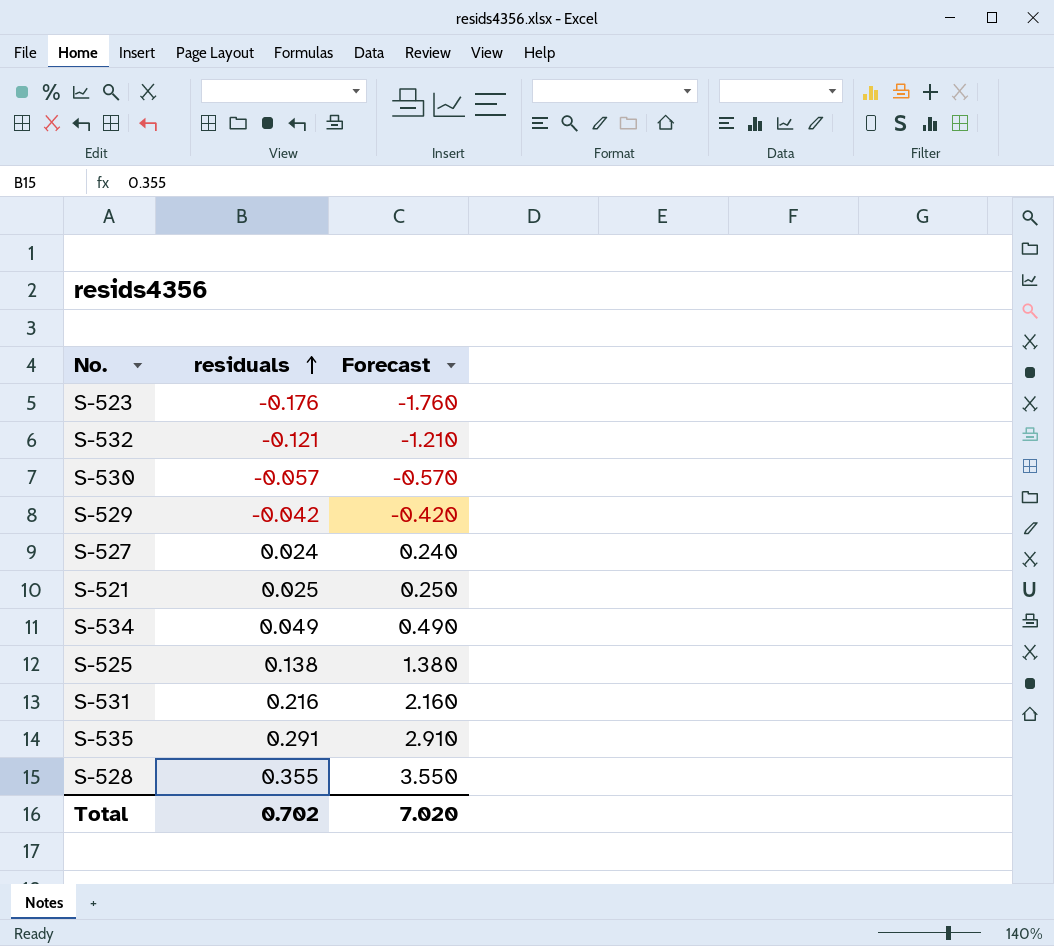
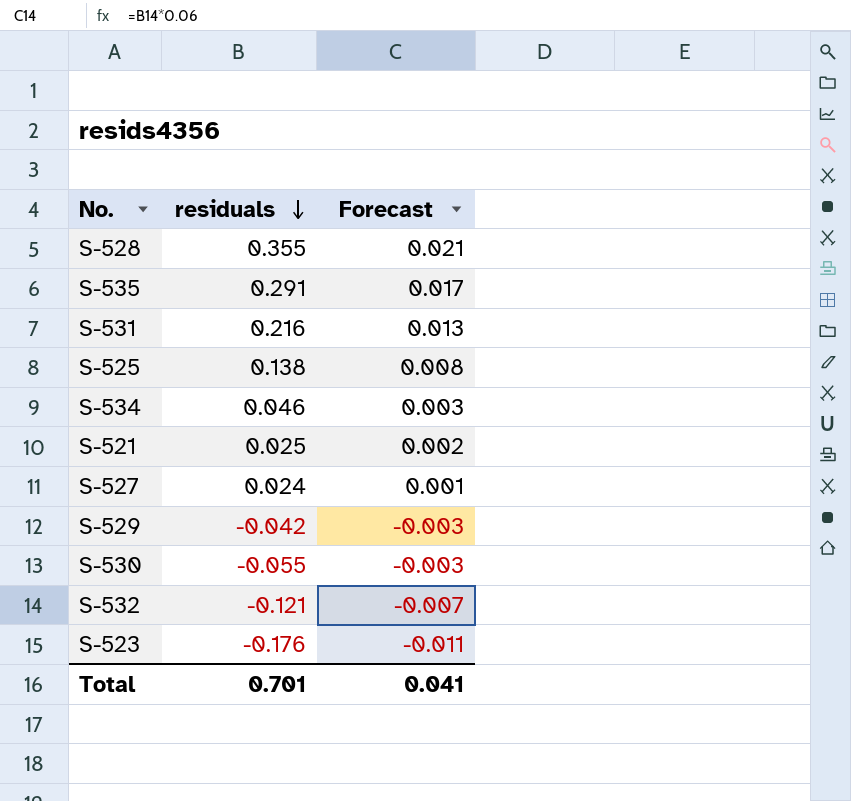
row order: residuals ascending -> residuals descending
column Forecast | formula: [residuals] * 10 -> [residuals] * 0.06
S-534 | residuals: 0.049 -> 0.046
S-530 | residuals: -0.057 -> -0.055
Total | residuals: 0.702 -> 0.701
Total | Forecast: 7.020 -> 0.041

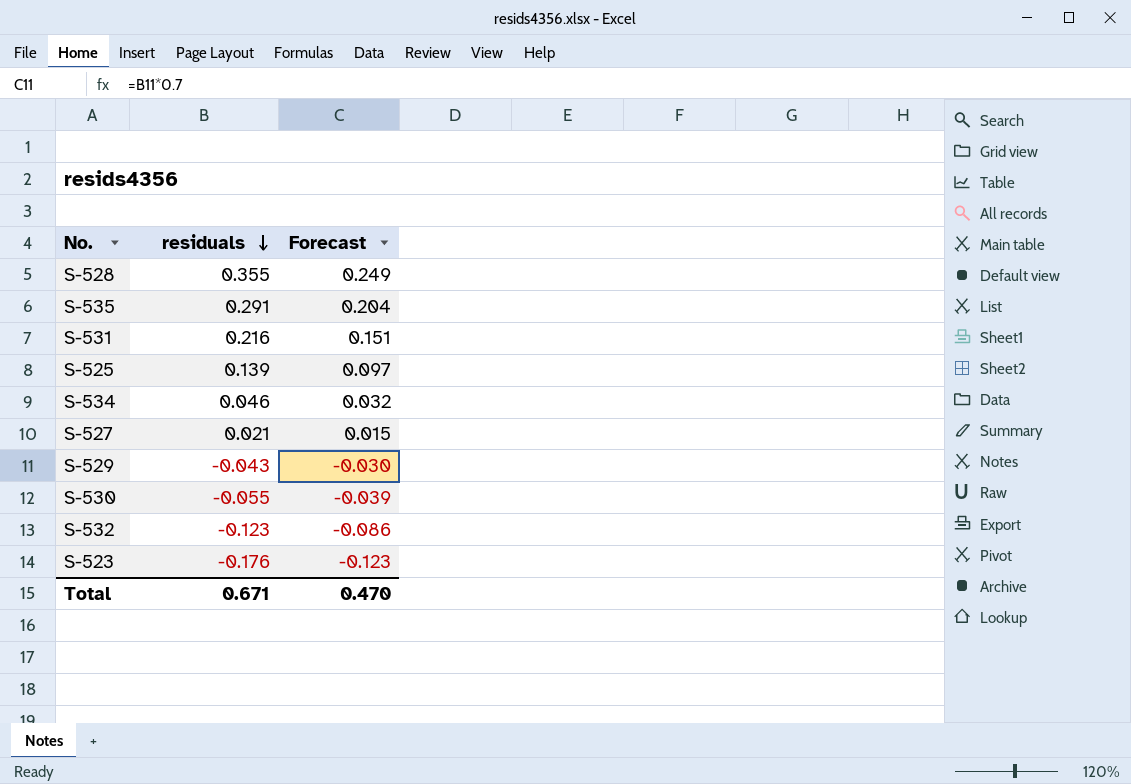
column Forecast | formula: [residuals] * 0.06 -> [residuals] * 0.7
row S-521: 0.025 | 0.002 -> none
S-525 | residuals: 0.138 -> 0.139
S-527 | residuals: 0.024 -> 0.021
S-529 | residuals: -0.042 -> -0.043
S-532 | residuals: -0.121 -> -0.123
Total | residuals: 0.701 -> 0.671
Total | Forecast: 0.041 -> 0.470

